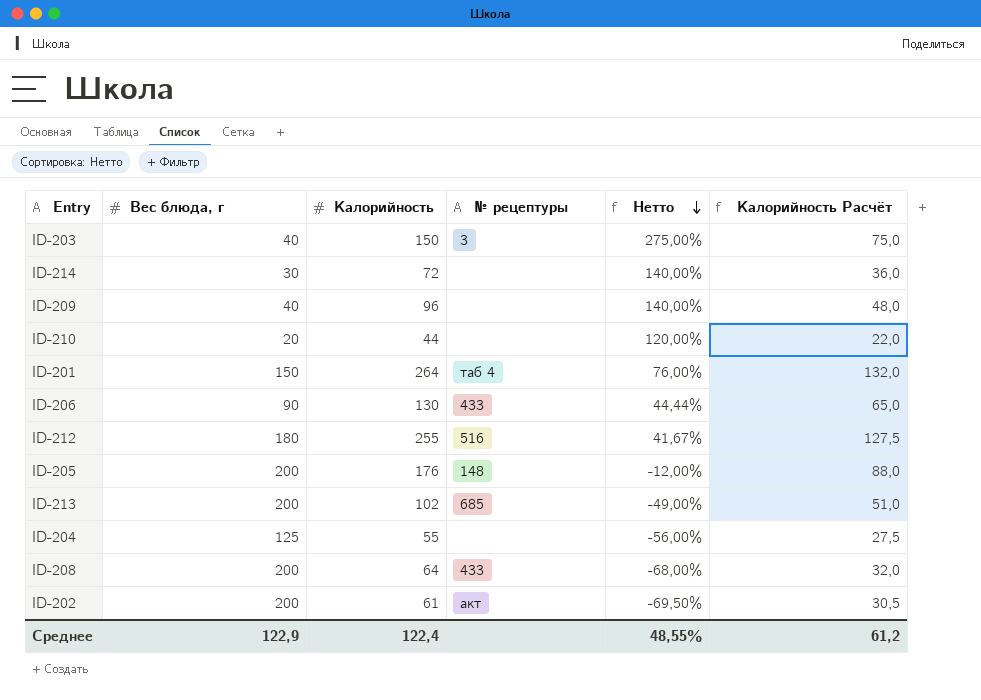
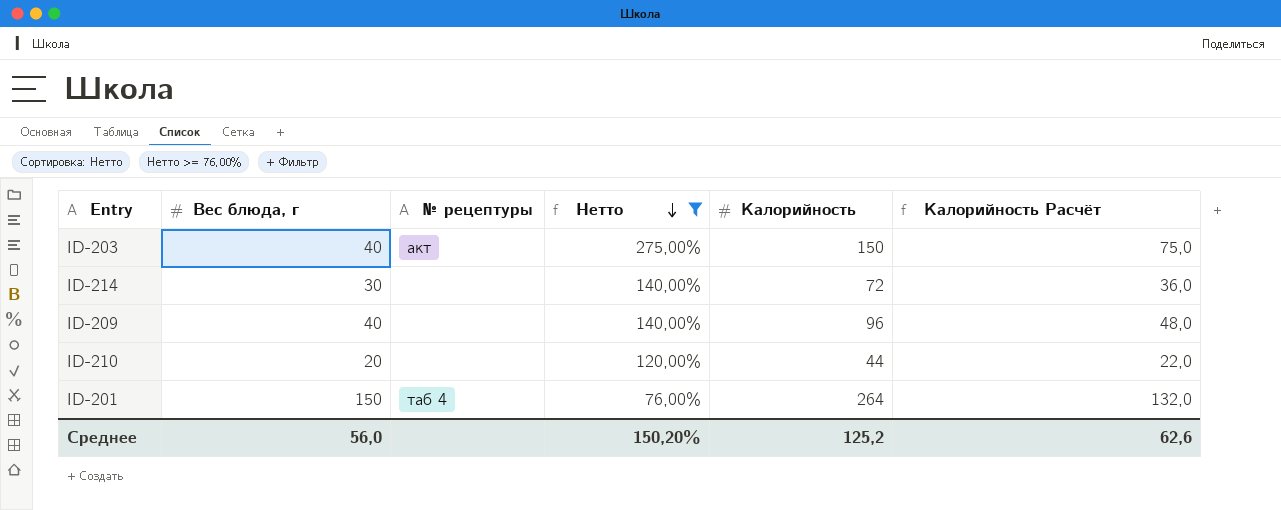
filter: none -> Нетто >= 76,00%
column Калорийность | position: 3 -> 5
ID-203 | № рецептуры: 3 -> акт
Среднее | Вес блюда, г: 122,9 -> 56,0
Среднее | Нетто: 48,55% -> 150,20%
Среднее | Калорийность: 122,4 -> 125,2
Среднее | Калорийность Расчёт: 61,2 -> 62,6

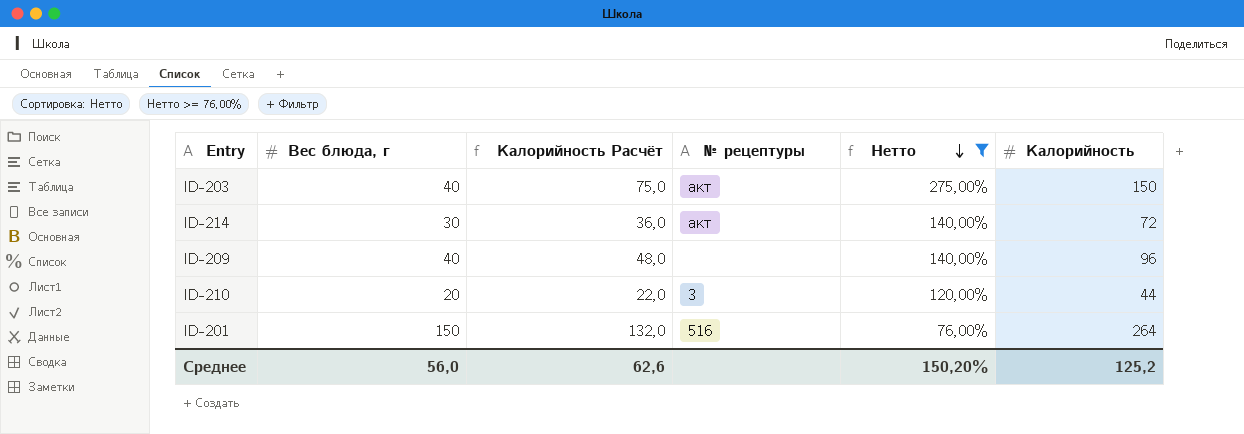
column Калорийность Расчёт | position: 6 -> 3
ID-214 | № рецептуры: none -> акт
ID-210 | № рецептуры: none -> 3
ID-201 | № рецептуры: таб 4 -> 516

